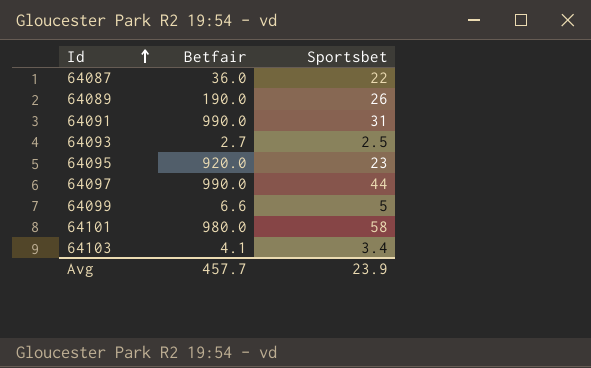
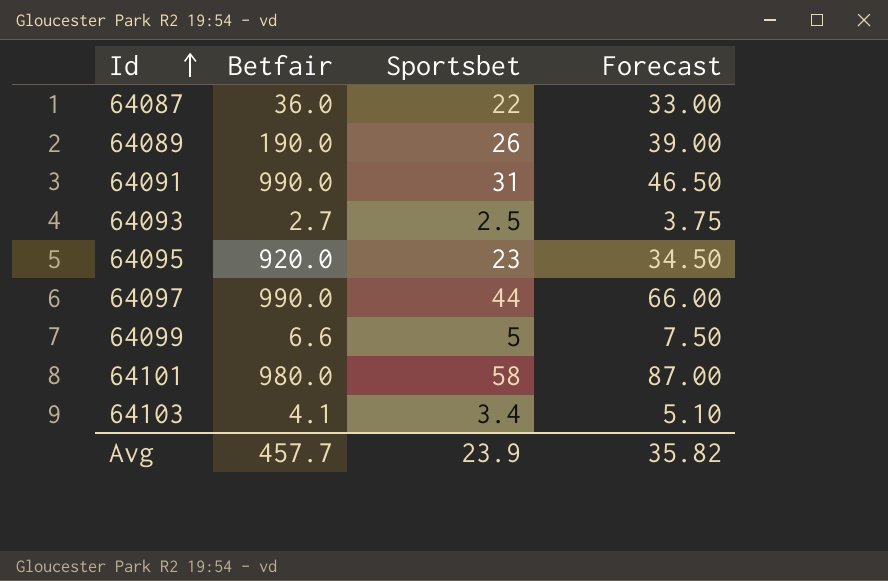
column Forecast | formula: none -> [Sportsbet] * 1.5

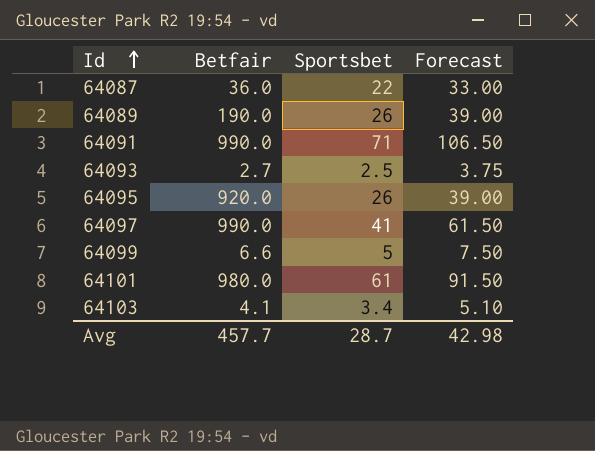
64091 | Sportsbet: 31 -> 71
64091 | Forecast: 46.50 -> 106.50
64095 | Sportsbet: 23 -> 26
64095 | Forecast: 34.50 -> 39.00
64097 | Sportsbet: 44 -> 41
64097 | Forecast: 66.00 -> 61.50
64101 | Sportsbet: 58 -> 61
64101 | Forecast: 87.00 -> 91.50
Avg | Sportsbet: 23.9 -> 28.7
Avg | Forecast: 35.82 -> 42.98

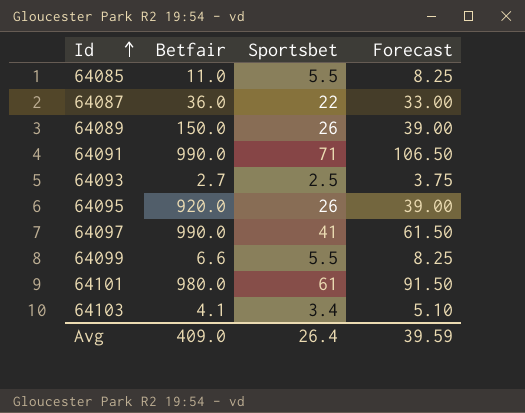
row 64085: none -> 11.0 | 5.5 | 8.25
64089 | Betfair: 190.0 -> 150.0
64099 | Sportsbet: 5 -> 5.5
64099 | Forecast: 7.50 -> 8.25
Avg | Betfair: 457.7 -> 409.0
Avg | Sportsbet: 28.7 -> 26.4
Avg | Forecast: 42.98 -> 39.59

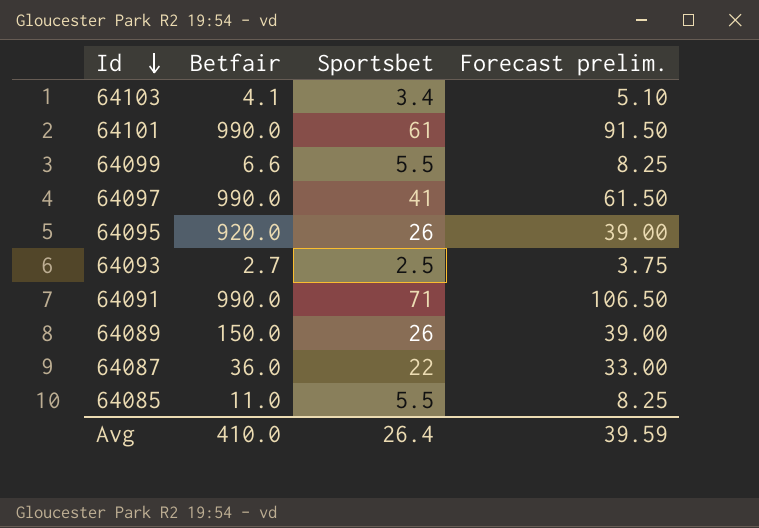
row order: Id ascending -> Id descending
column name: Forecast -> Forecast prelim.
64101 | Betfair: 980.0 -> 990.0
Avg | Betfair: 409.0 -> 410.0

